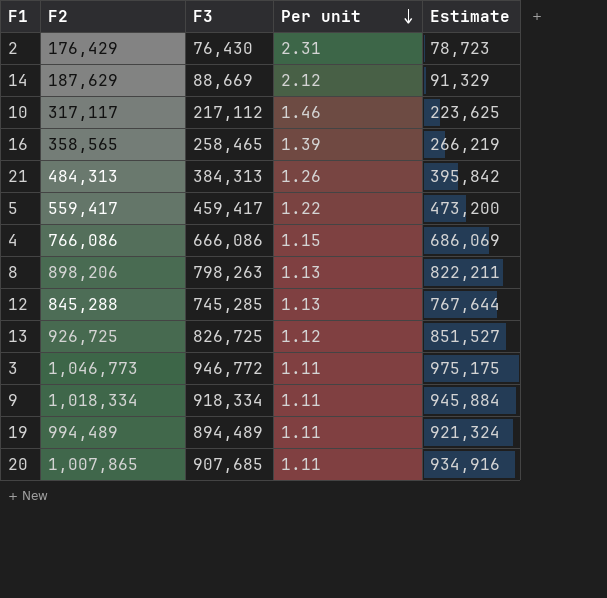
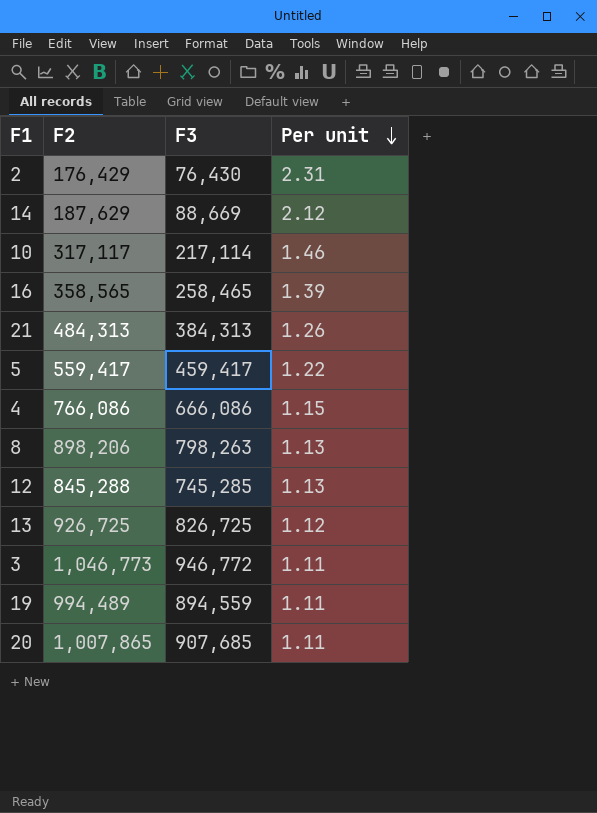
column Estimate | formula: [F3] * 1.03 -> none
row 9: 1,018,334 | 918,334 | 1.11 | 945,884 -> none
10 | F3: 217,112 -> 217,114
19 | F3: 894,489 -> 894,559

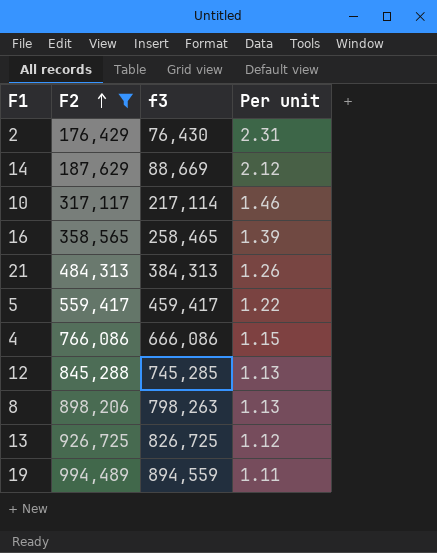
filter: none -> F2 <= 994,489
row order: Per unit descending -> F2 ascending
column name: F3 -> f3

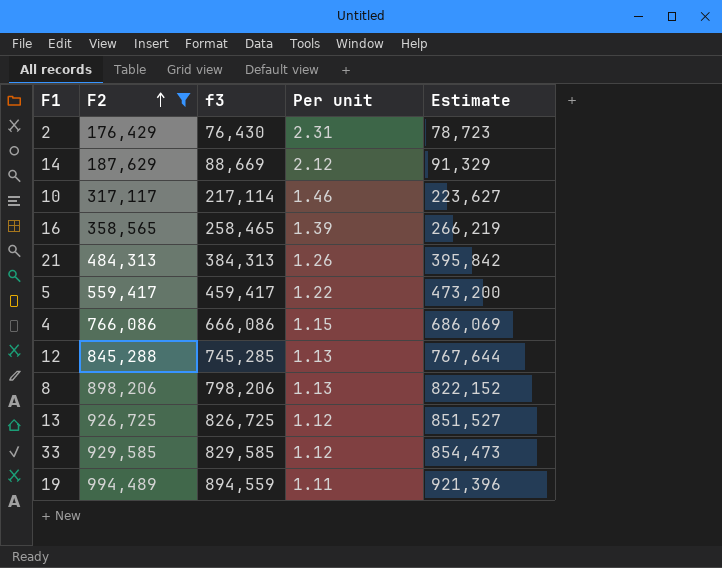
column Estimate | formula: none -> [f3] * 1.03
8 | f3: 798,263 -> 798,206
row 33: none -> 929,585 | 829,585 | 1.12 | 854,473

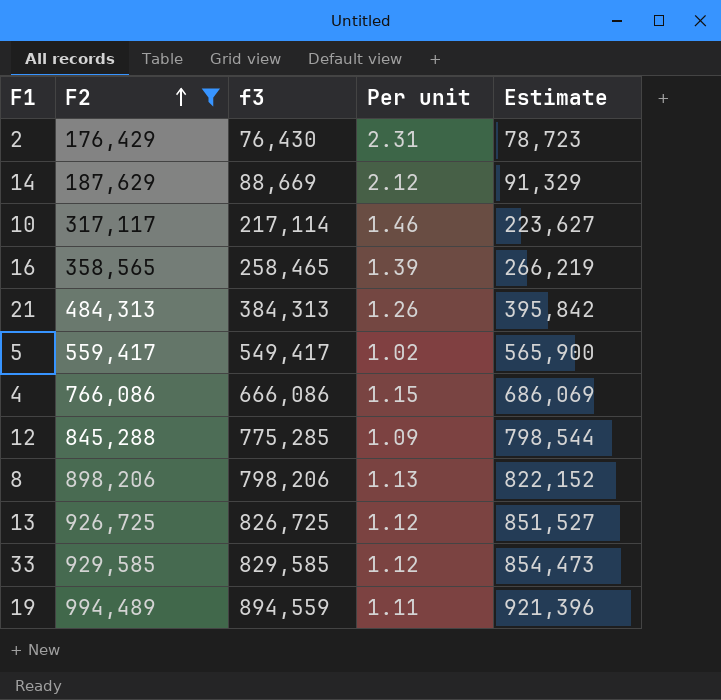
5 | f3: 459,417 -> 549,417
5 | Per unit: 1.22 -> 1.02
5 | Estimate: 473,200 -> 565,900
12 | f3: 745,285 -> 775,285
12 | Per unit: 1.13 -> 1.09
12 | Estimate: 767,644 -> 798,544

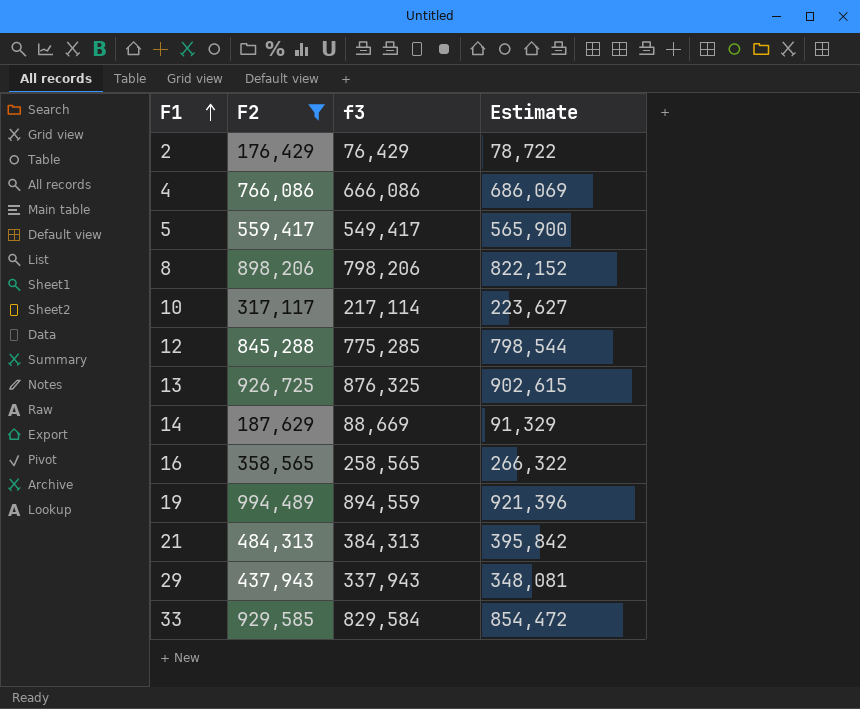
row order: F2 ascending -> F1 ascending
column Per unit | formula: [F2] / [f3] -> none
2 | f3: 76,430 -> 76,429
2 | Estimate: 78,723 -> 78,722
13 | f3: 826,725 -> 876,325
13 | Estimate: 851,527 -> 902,615
16 | f3: 258,465 -> 258,565
16 | Estimate: 266,219 -> 266,322
row 29: none -> 437,943 | 337,943 | 348,081
33 | f3: 829,585 -> 829,584
33 | Estimate: 854,473 -> 854,472

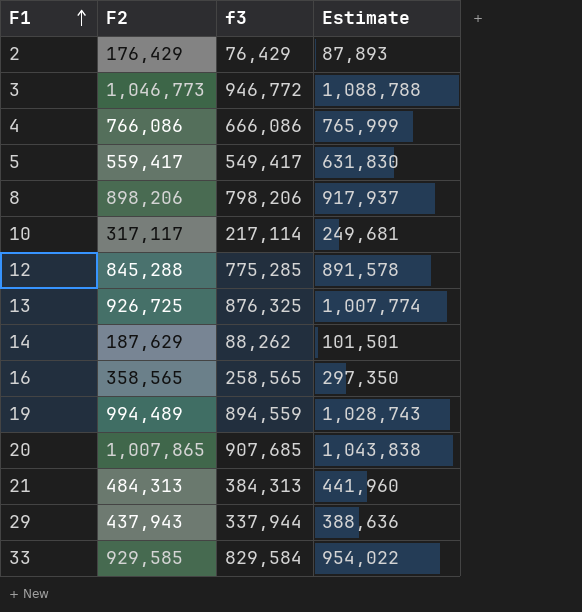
filter: F2 <= 994,489 -> none
column Estimate | formula: [f3] * 1.03 -> [f3] * 1.15
14 | f3: 88,669 -> 88,262
29 | f3: 337,943 -> 337,944

